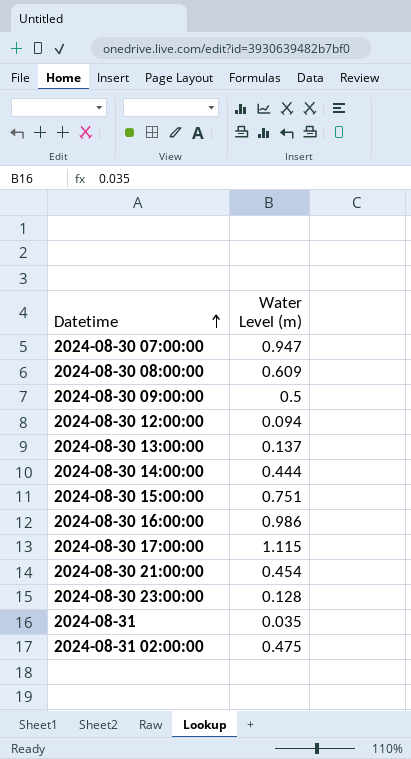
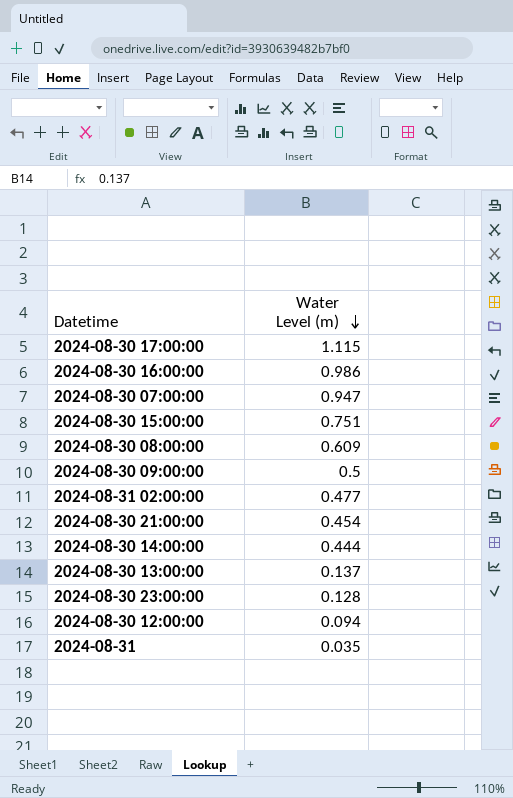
row order: Datetime ascending -> Water Level (m) descending
2024-08-31 02:00:00 | Water Level (m): 0.475 -> 0.477

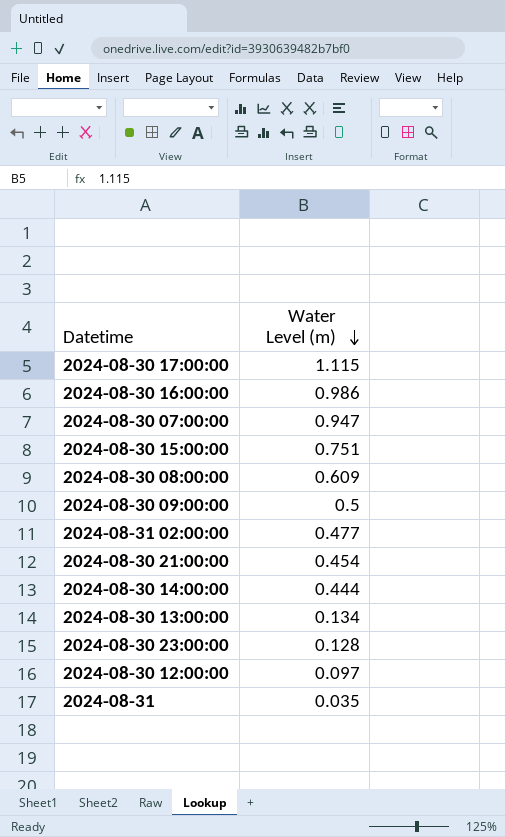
2024-08-30 13:00:00 | Water Level (m): 0.137 -> 0.134
2024-08-30 12:00:00 | Water Level (m): 0.094 -> 0.097

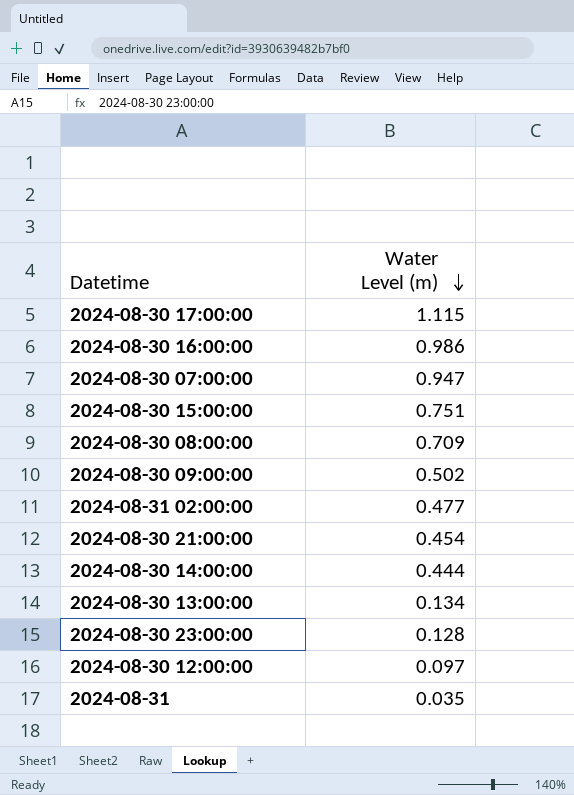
2024-08-30 08:00:00 | Water Level (m): 0.609 -> 0.709
2024-08-30 09:00:00 | Water Level (m): 0.5 -> 0.502

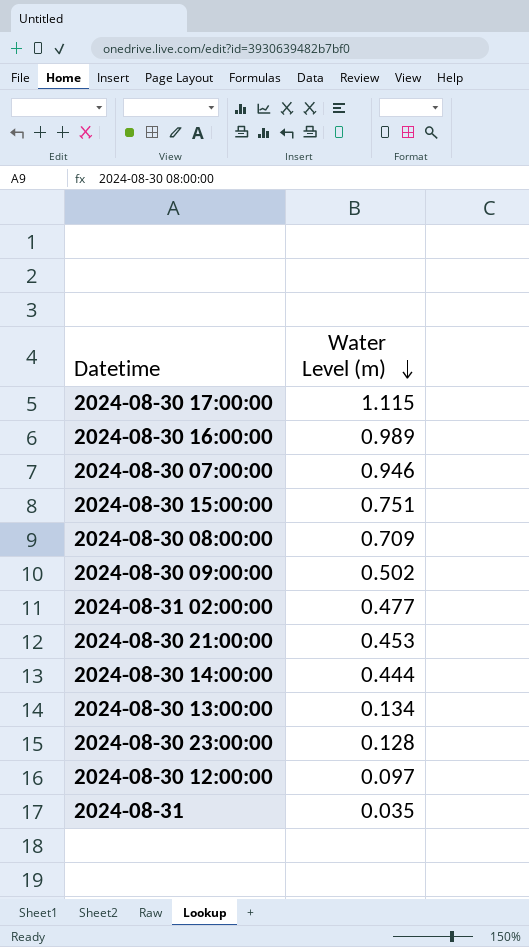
2024-08-30 16:00:00 | Water Level (m): 0.986 -> 0.989
2024-08-30 07:00:00 | Water Level (m): 0.947 -> 0.946
2024-08-30 21:00:00 | Water Level (m): 0.454 -> 0.453

